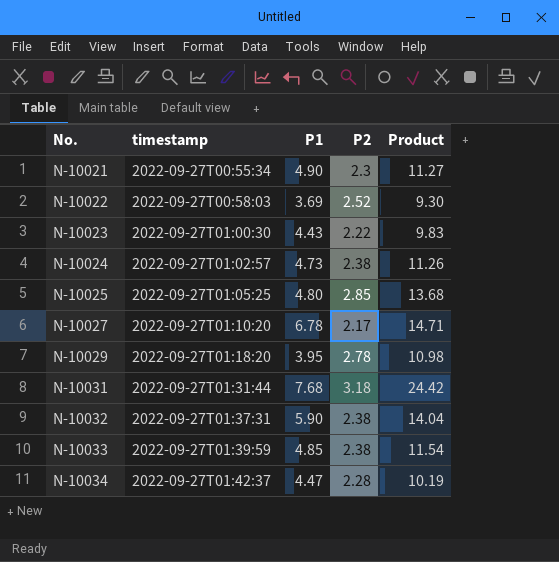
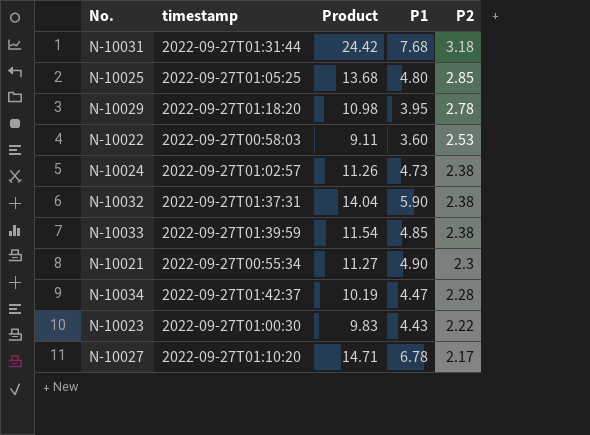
row order: No. ascending -> P2 descending
column Product | position: 5 -> 3
N-10022 | Product: 9.30 -> 9.11
N-10022 | P1: 3.69 -> 3.60
N-10022 | P2: 2.52 -> 2.53

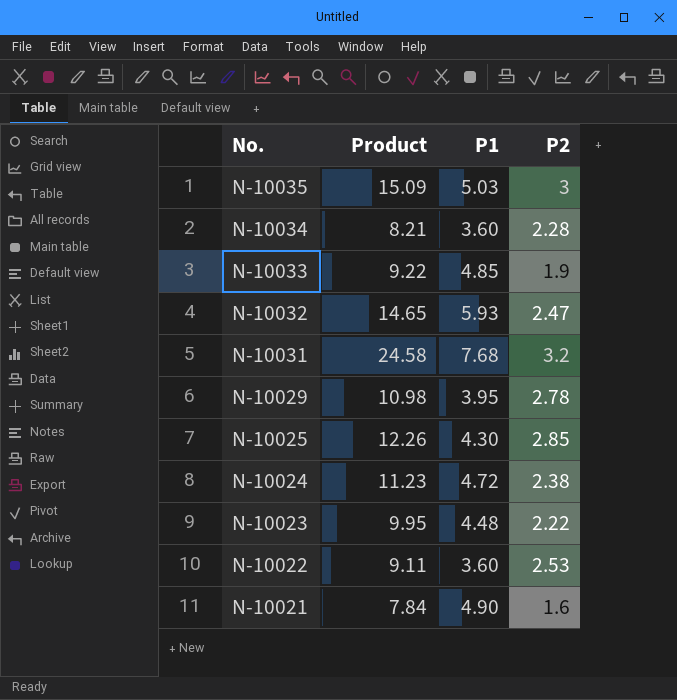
row order: P2 descending -> No. descending
column timestamp | position: 2 -> none
row N-10027: 2022-09-27T01:10:20 | 14.71 | 6.78 | 2.17 -> none
row N-10035: none -> 15.09 | 5.03 | 3
N-10034 | Product: 10.19 -> 8.21
N-10034 | P1: 4.47 -> 3.60
N-10033 | Product: 11.54 -> 9.22
N-10033 | P2: 2.38 -> 1.9
N-10032 | Product: 14.04 -> 14.65
N-10032 | P1: 5.90 -> 5.93
N-10032 | P2: 2.38 -> 2.47
N-10031 | Product: 24.42 -> 24.58
N-10031 | P2: 3.18 -> 3.2
N-10025 | Product: 13.68 -> 12.26
N-10025 | P1: 4.80 -> 4.30
N-10024 | Product: 11.26 -> 11.23
N-10024 | P1: 4.73 -> 4.72
N-10023 | Product: 9.83 -> 9.95
N-10023 | P1: 4.43 -> 4.48
N-10021 | Product: 11.27 -> 7.84
N-10021 | P2: 2.3 -> 1.6

